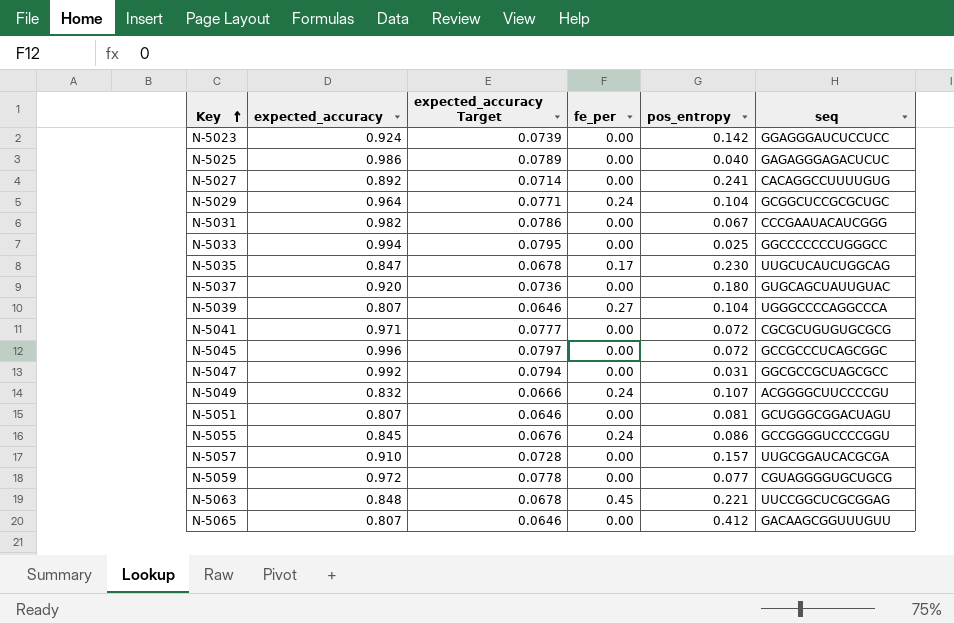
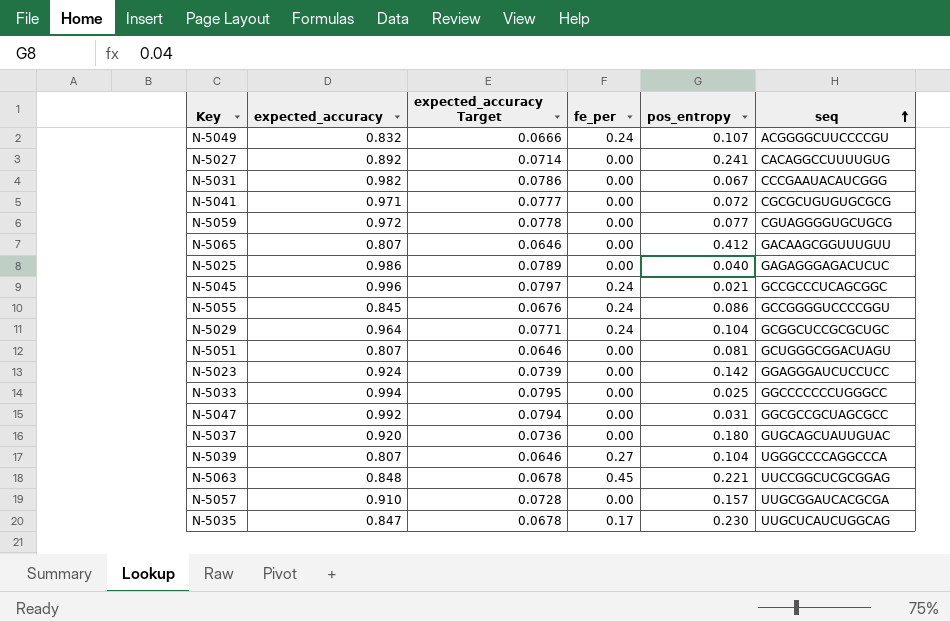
row order: Key ascending -> seq ascending
N-5045 | fe_per: 0.00 -> 0.24
N-5045 | pos_entropy: 0.072 -> 0.021

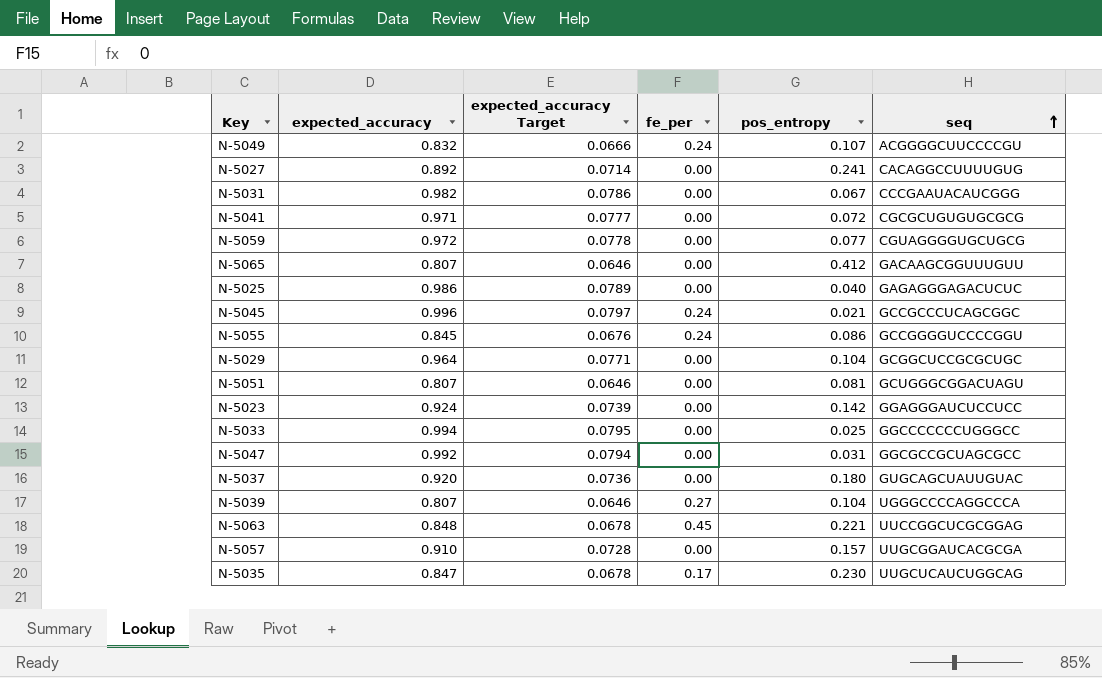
N-5029 | fe_per: 0.24 -> 0.00

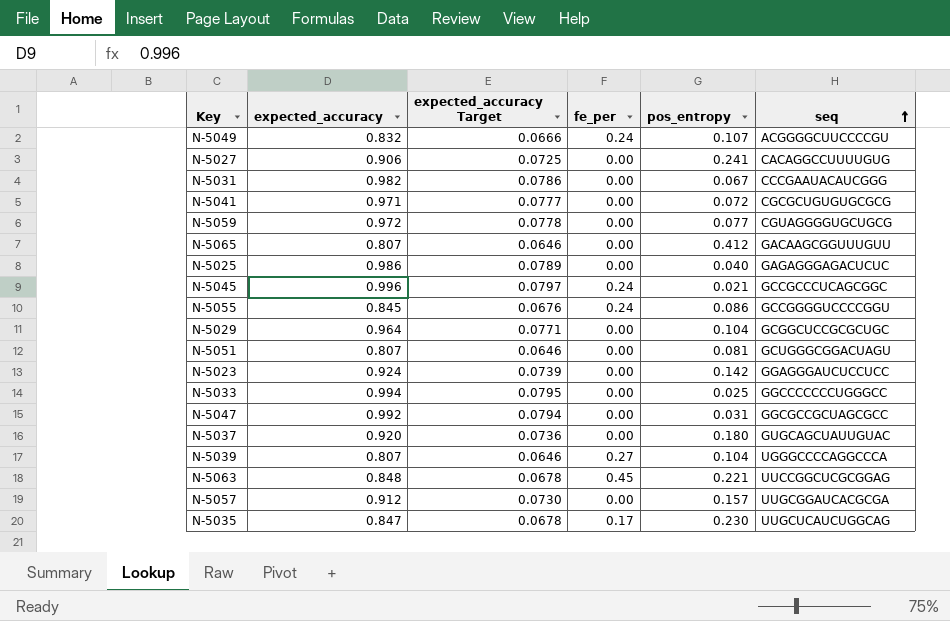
N-5027 | expected_accuracy: 0.892 -> 0.906
N-5027 | expected_accuracy Target: 0.0714 -> 0.0725
N-5057 | expected_accuracy: 0.910 -> 0.912
N-5057 | expected_accuracy Target: 0.0728 -> 0.0730

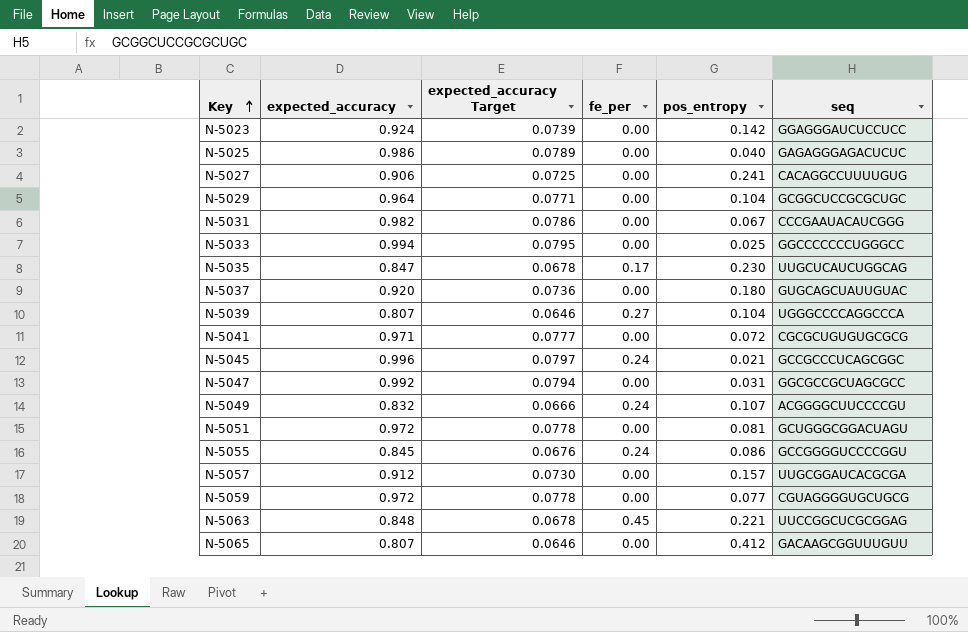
row order: seq ascending -> Key ascending
N-5051 | expected_accuracy: 0.807 -> 0.972
N-5051 | expected_accuracy Target: 0.0646 -> 0.0778

